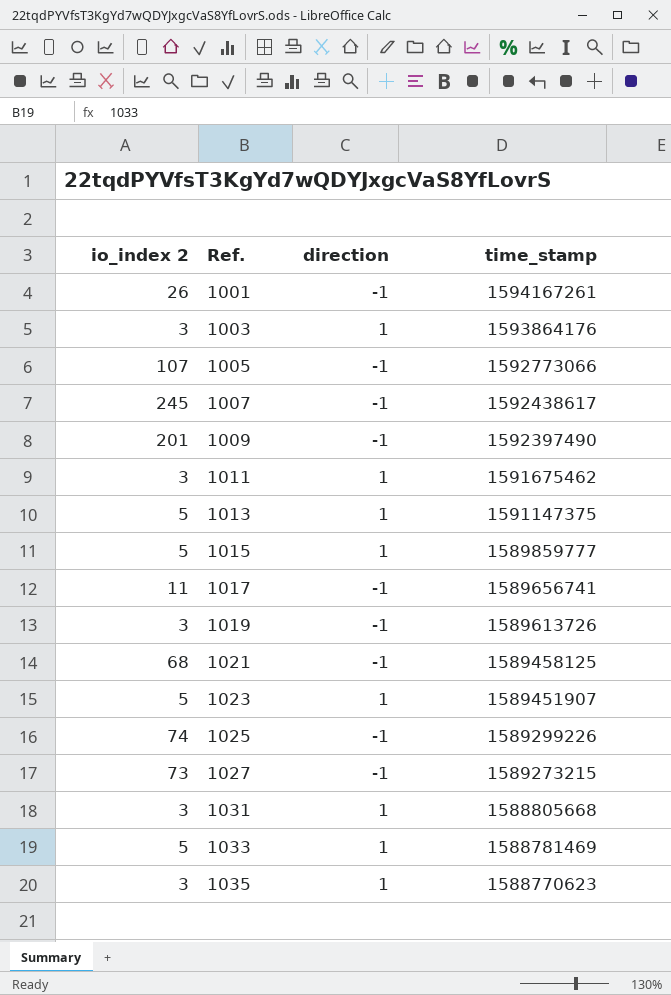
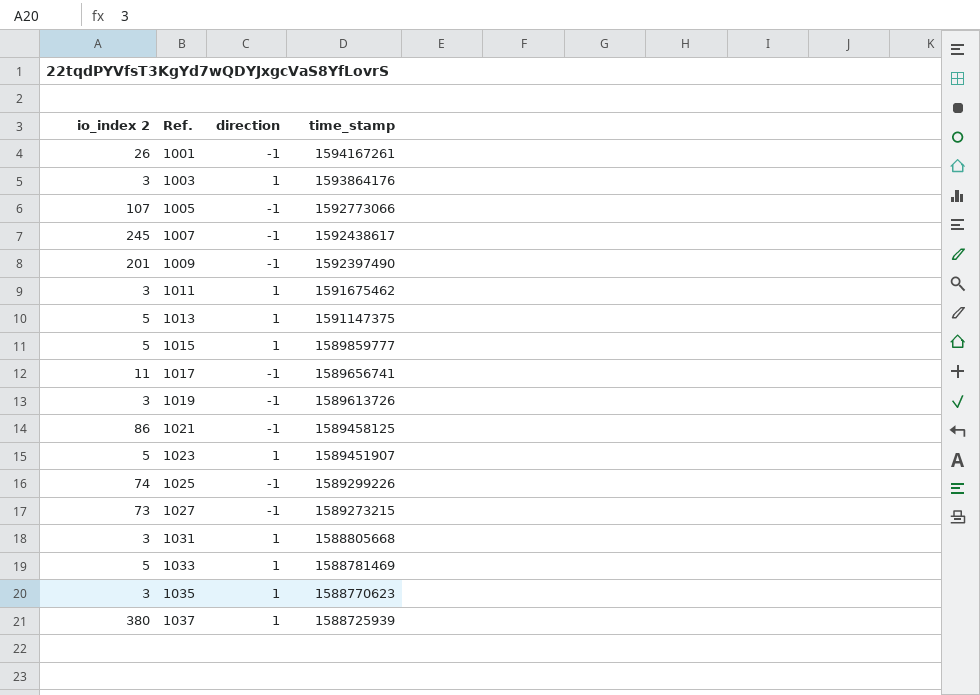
1021 | io_index 2: 68 -> 86
row 1037: none -> 380 | 1 | 1588725939

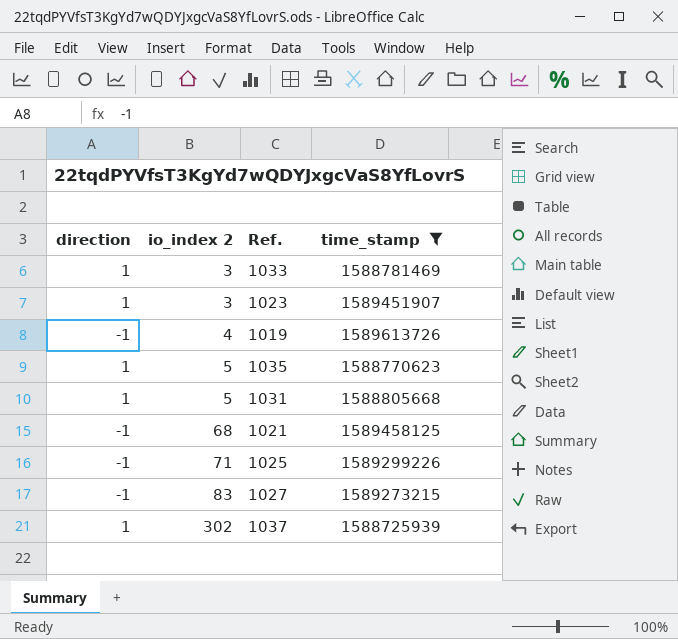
filter: none -> time_stamp <= 1589613726
row order: Ref. ascending -> io_index 2 ascending
column direction | position: 3 -> 1
1033 | io_index 2: 5 -> 3
1023 | io_index 2: 5 -> 3
1019 | io_index 2: 3 -> 4
1035 | io_index 2: 3 -> 5
1031 | io_index 2: 3 -> 5
1021 | io_index 2: 86 -> 68
1025 | io_index 2: 74 -> 71
1027 | io_index 2: 73 -> 83
1037 | io_index 2: 380 -> 302

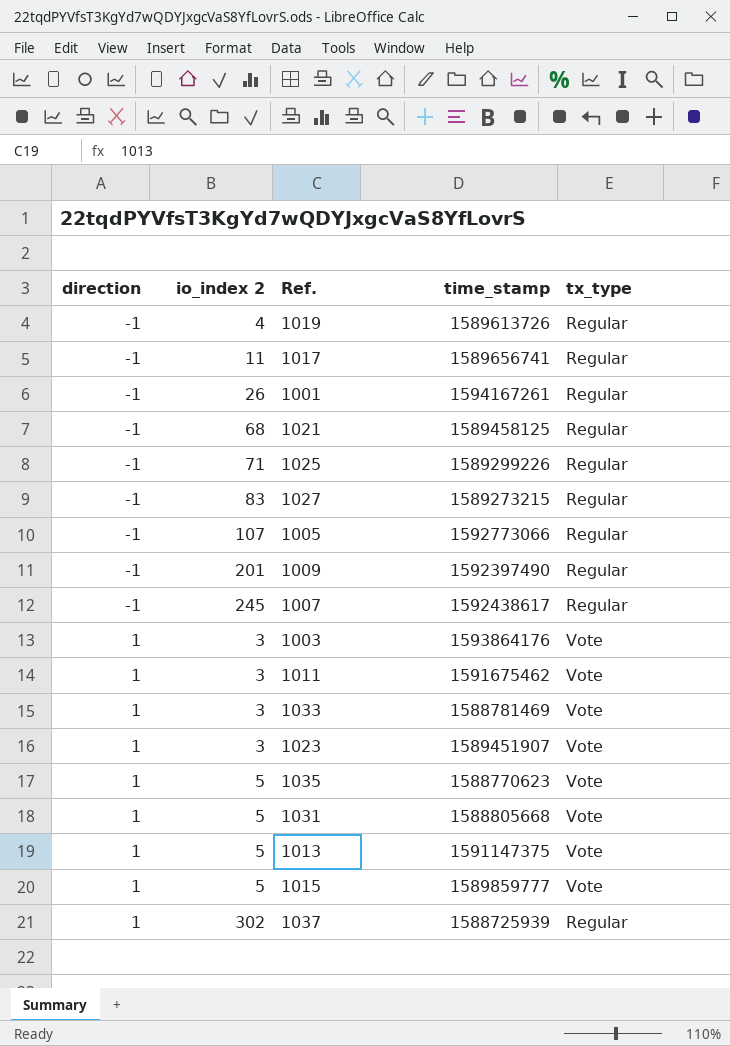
filter: time_stamp <= 1589613726 -> none
row order: io_index 2 ascending -> direction ascending
column tx_type | position: none -> 5

